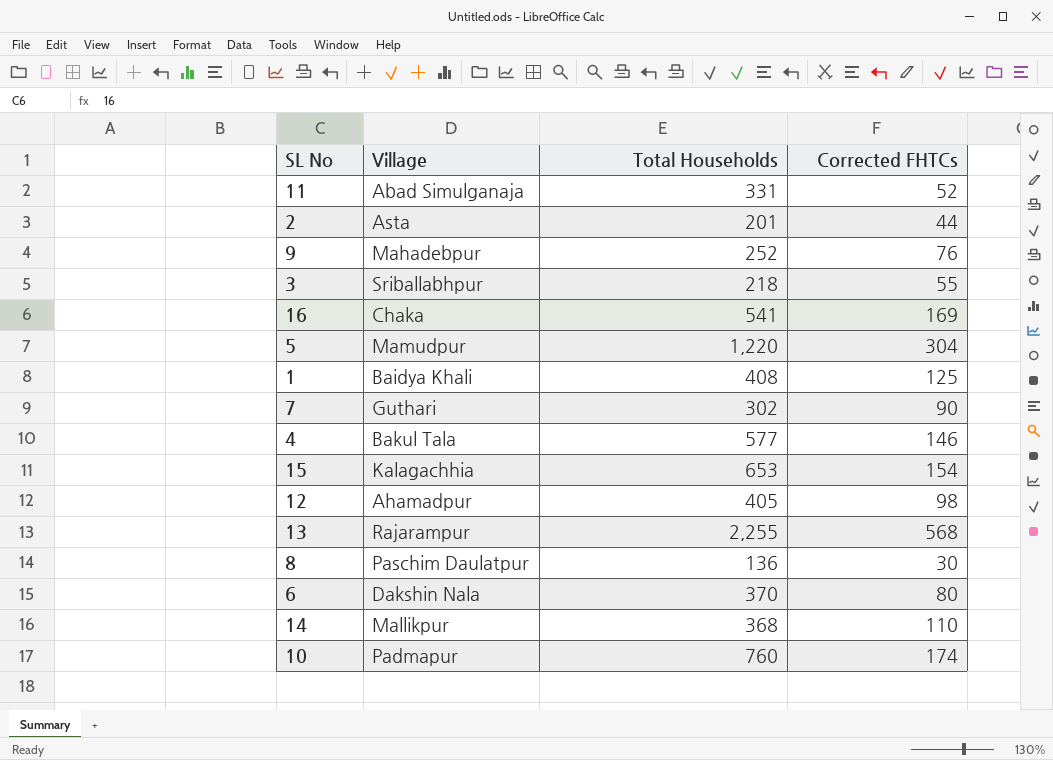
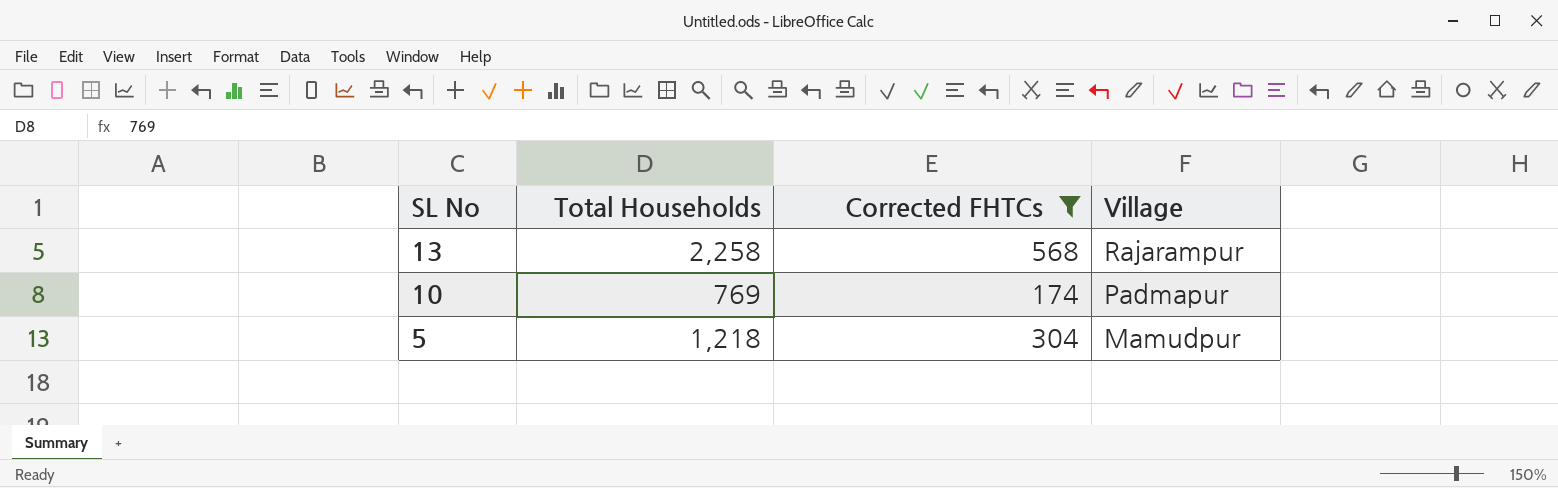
filter: none -> Corrected FHTCs >= 174
row order: none -> SL No descending
column Village | position: 2 -> 4
13 | Total Households: 2,255 -> 2,258
10 | Total Households: 760 -> 769
5 | Total Households: 1,220 -> 1,218

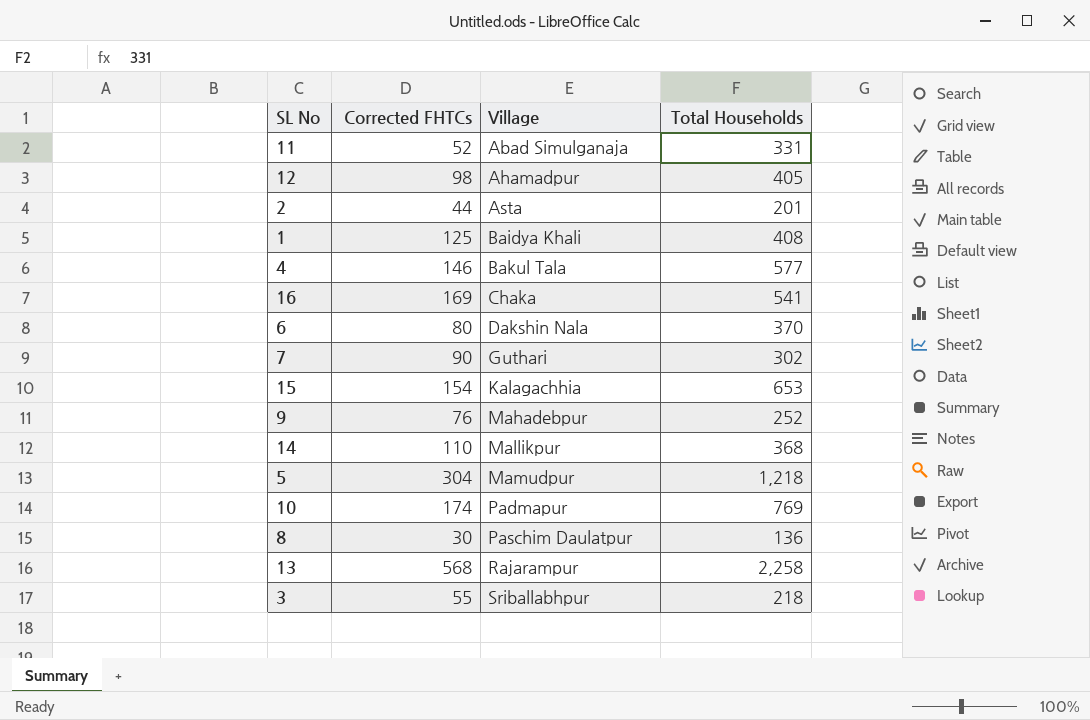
filter: Corrected FHTCs >= 174 -> none
row order: SL No descending -> Village ascending
column Total Households | position: 2 -> 4

